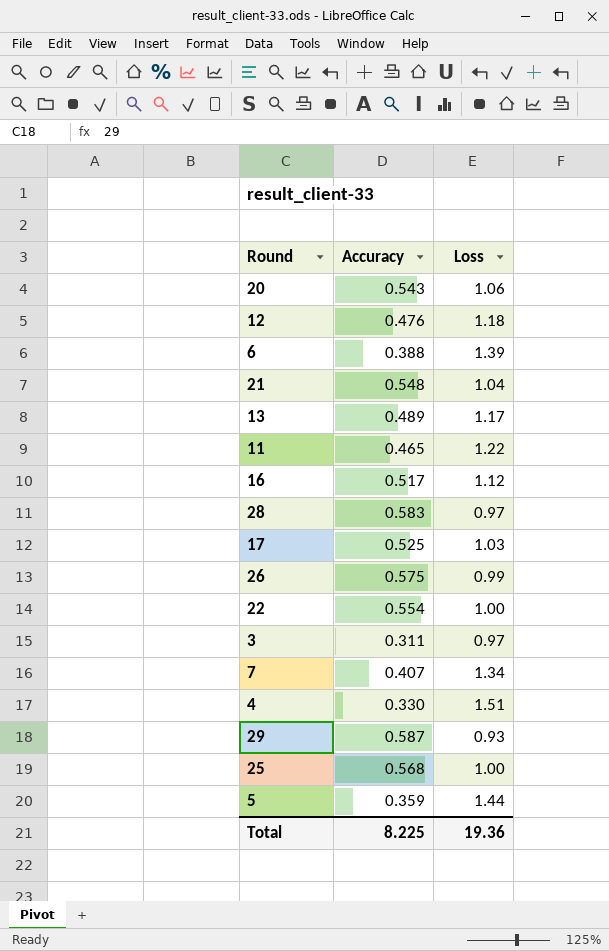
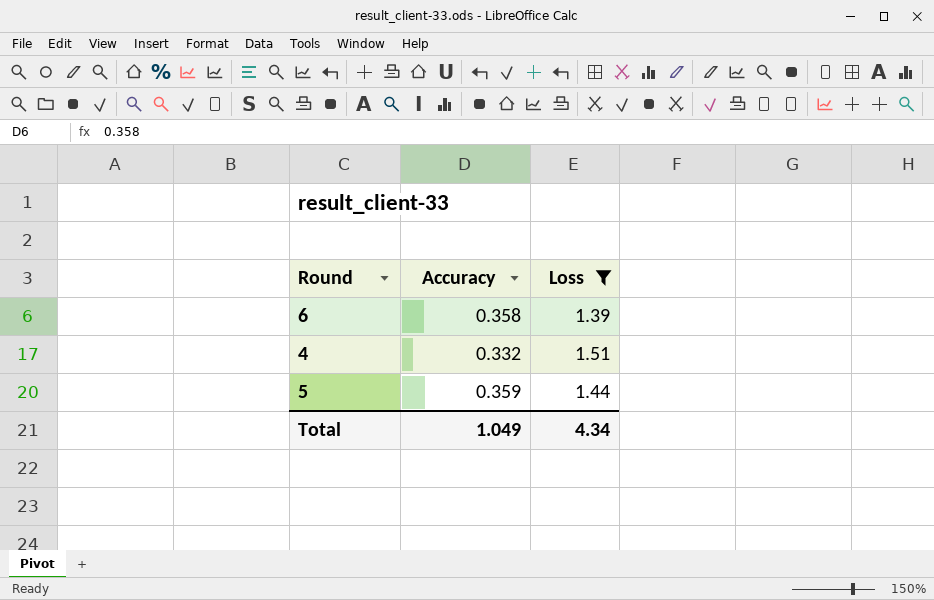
filter: none -> Loss >= 1.39
6 | Accuracy: 0.388 -> 0.358
4 | Accuracy: 0.330 -> 0.332
Total | Accuracy: 8.225 -> 1.049
Total | Loss: 19.36 -> 4.34

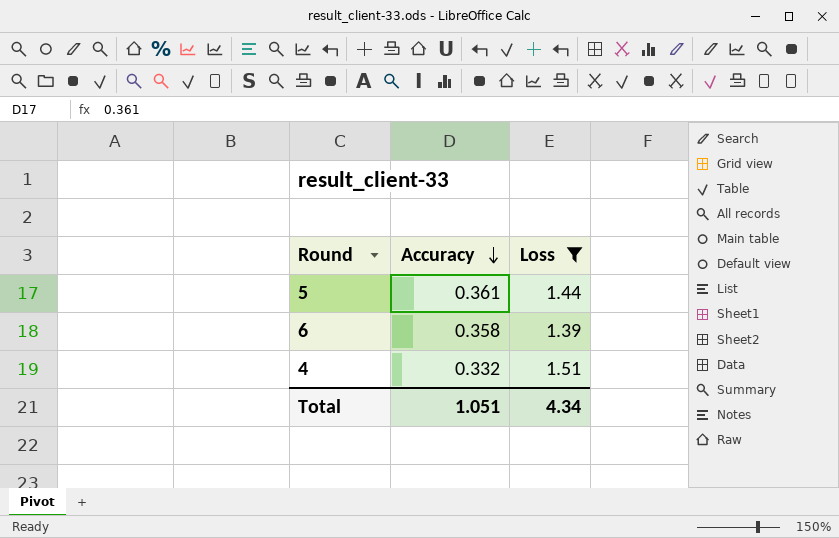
row order: none -> Accuracy descending
5 | Accuracy: 0.359 -> 0.361
Total | Accuracy: 1.049 -> 1.051

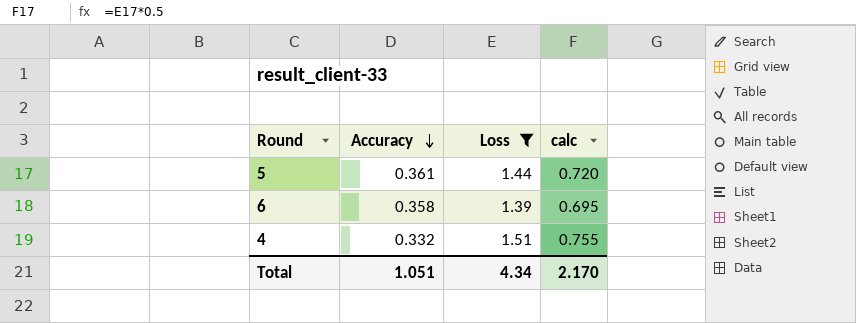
column calc | formula: none -> [Loss] * 0.5

